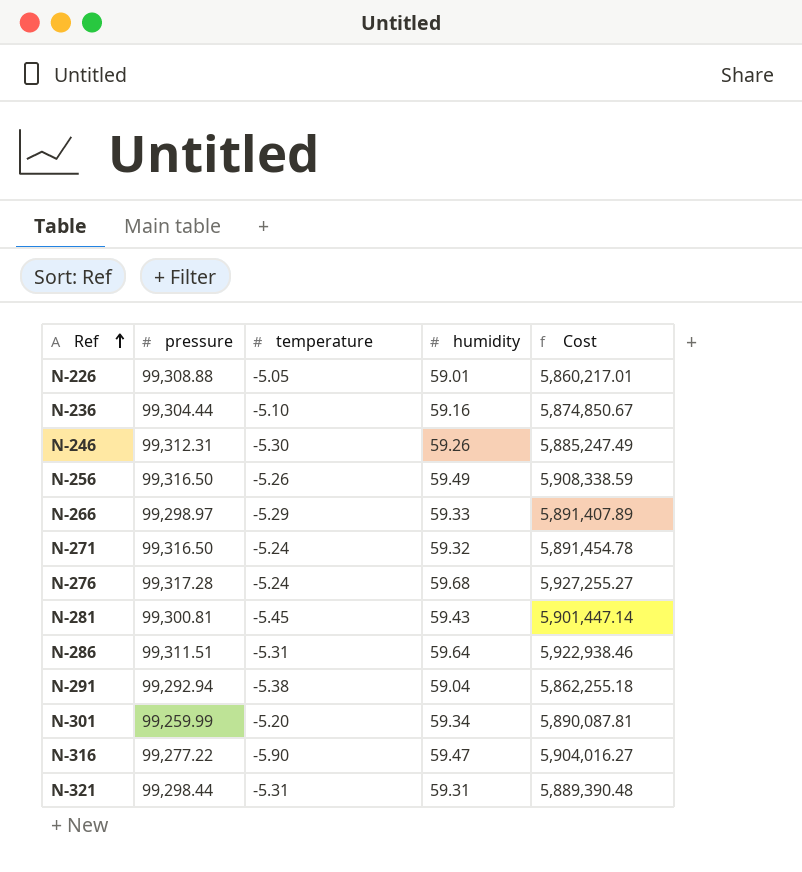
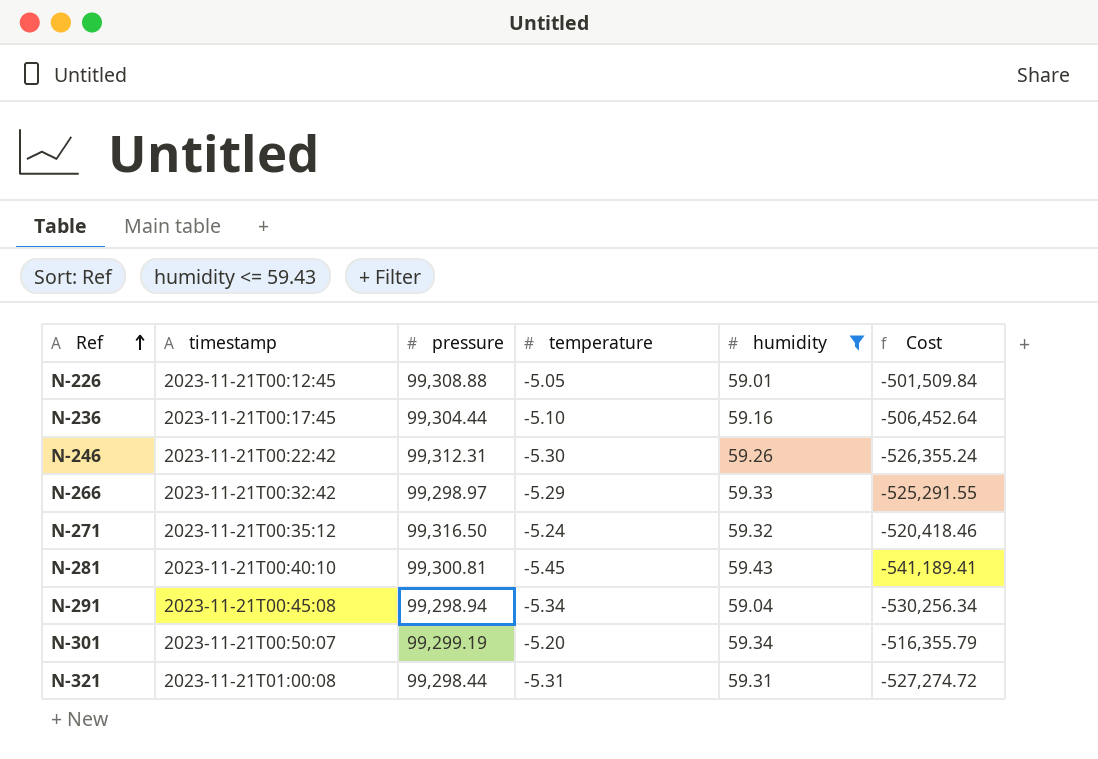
filter: none -> humidity <= 59.43
column timestamp | position: none -> 2
column Cost | formula: [pressure] * [humidity] -> [pressure] * [temperature]
N-291 | pressure: 99,292.94 -> 99,298.94
N-291 | temperature: -5.38 -> -5.34
N-301 | pressure: 99,259.99 -> 99,299.19

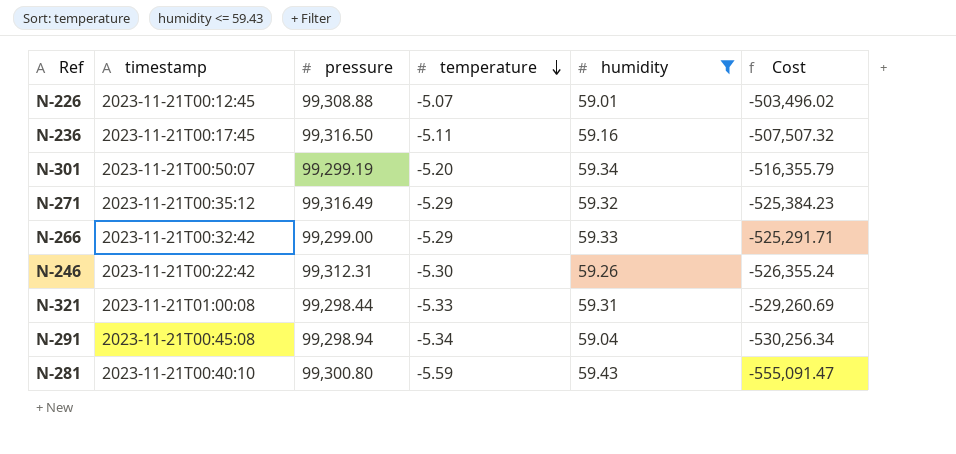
row order: Ref ascending -> temperature descending
N-226 | temperature: -5.05 -> -5.07
N-226 | Cost: -501,509.84 -> -503,496.02
N-236 | pressure: 99,304.44 -> 99,316.50
N-236 | temperature: -5.10 -> -5.11
N-236 | Cost: -506,452.64 -> -507,507.32
N-271 | pressure: 99,316.50 -> 99,316.49
N-271 | temperature: -5.24 -> -5.29
N-271 | Cost: -520,418.46 -> -525,384.23
N-266 | pressure: 99,298.97 -> 99,299.00
N-266 | Cost: -525,291.55 -> -525,291.71
N-321 | temperature: -5.31 -> -5.33
N-321 | Cost: -527,274.72 -> -529,260.69
N-281 | pressure: 99,300.81 -> 99,300.80
N-281 | temperature: -5.45 -> -5.59
N-281 | Cost: -541,189.41 -> -555,091.47

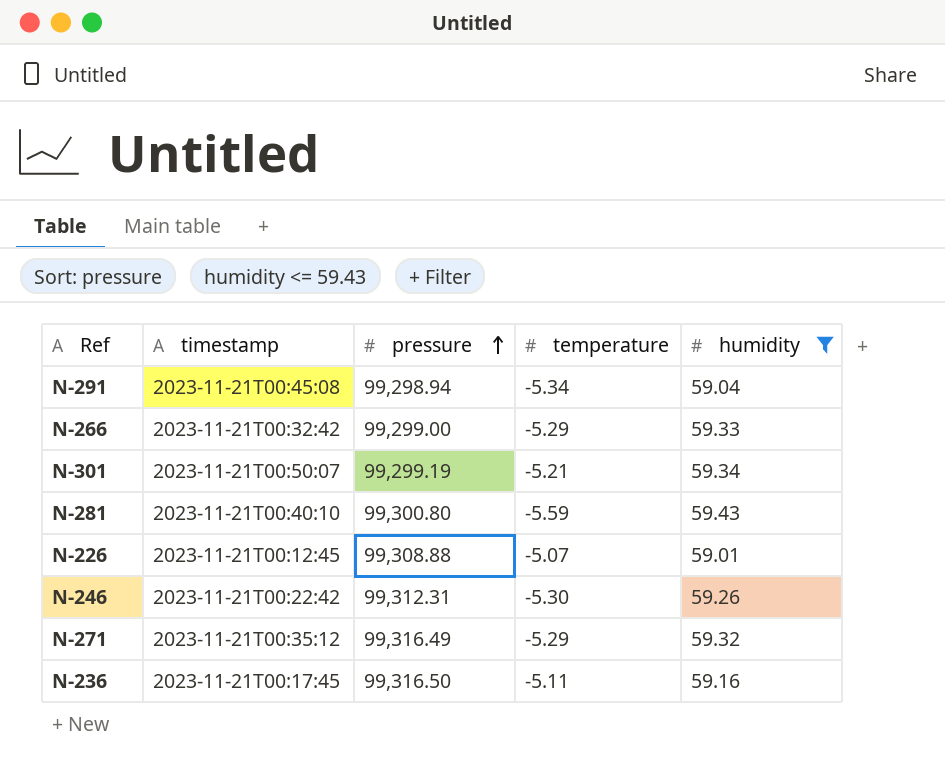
row order: temperature descending -> pressure ascending
column Cost | formula: [pressure] * [temperature] -> none
row N-321: 2023-11-21T01:00:08 | 99,298.44 | -5.33 | 59.31 | -529,260.69 -> none
N-301 | temperature: -5.20 -> -5.21

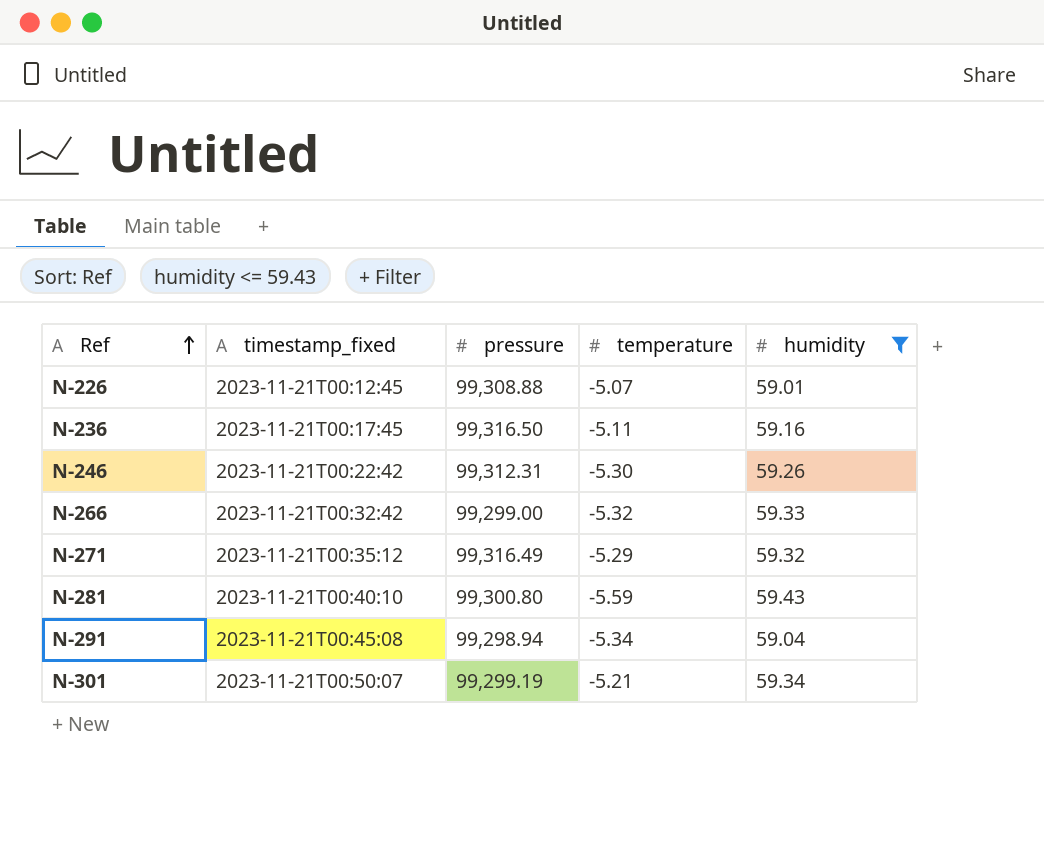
row order: pressure ascending -> Ref ascending
column name: timestamp -> timestamp_fixed
N-266 | temperature: -5.29 -> -5.32

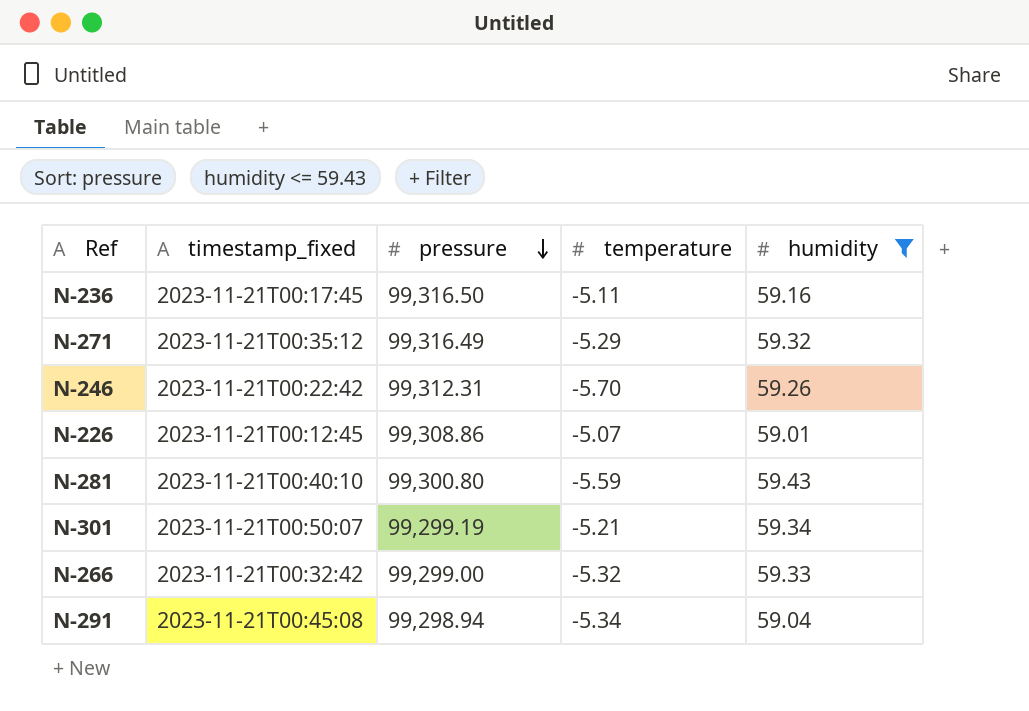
row order: Ref ascending -> pressure descending
N-246 | temperature: -5.30 -> -5.70
N-226 | pressure: 99,308.88 -> 99,308.86

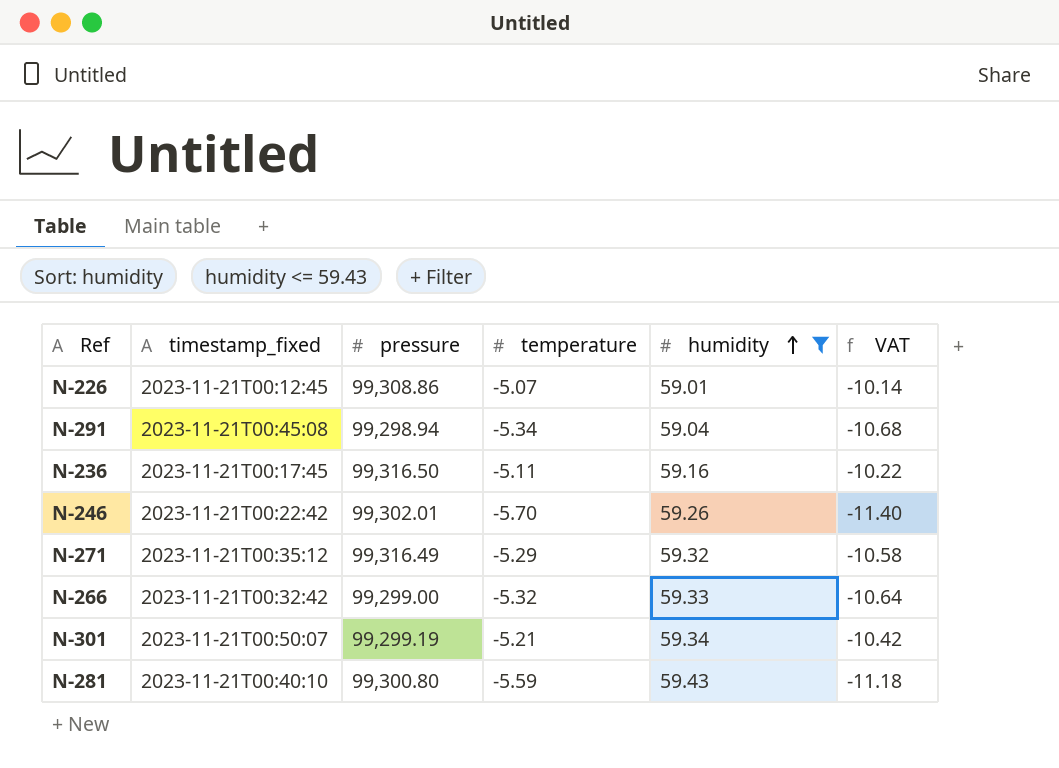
row order: pressure descending -> humidity ascending
column VAT | formula: none -> [temperature] * 2
N-246 | pressure: 99,312.31 -> 99,302.01

